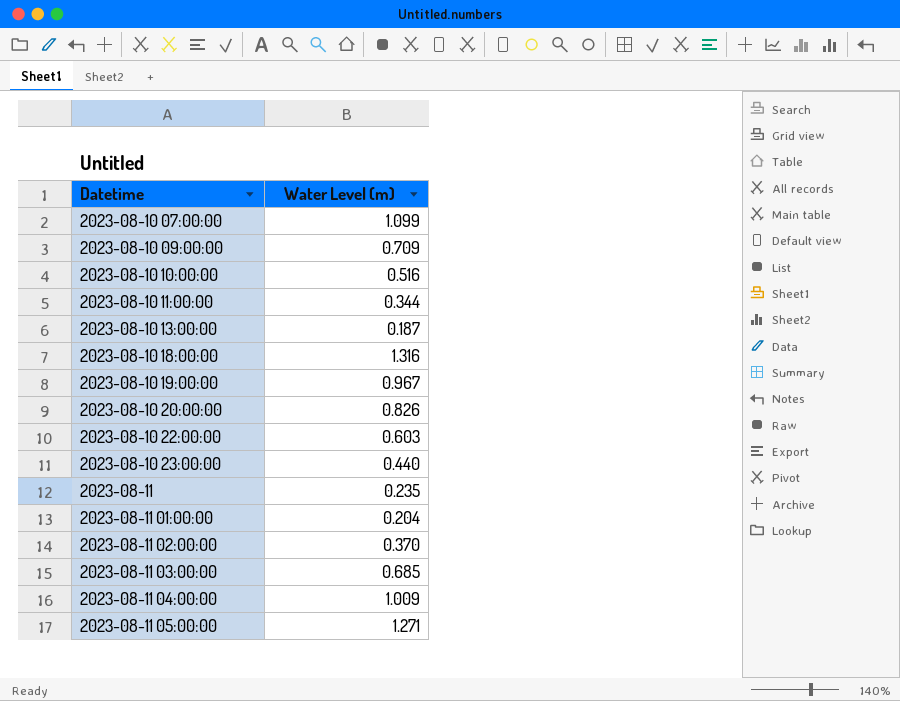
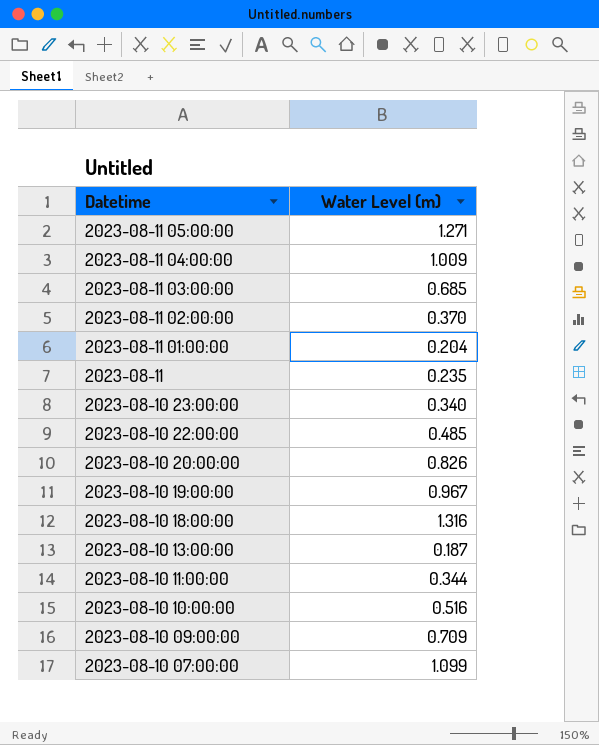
row order: Datetime ascending -> Datetime descending
2023-08-10 23:00:00 | Water Level (m): 0.440 -> 0.340
2023-08-10 22:00:00 | Water Level (m): 0.603 -> 0.485

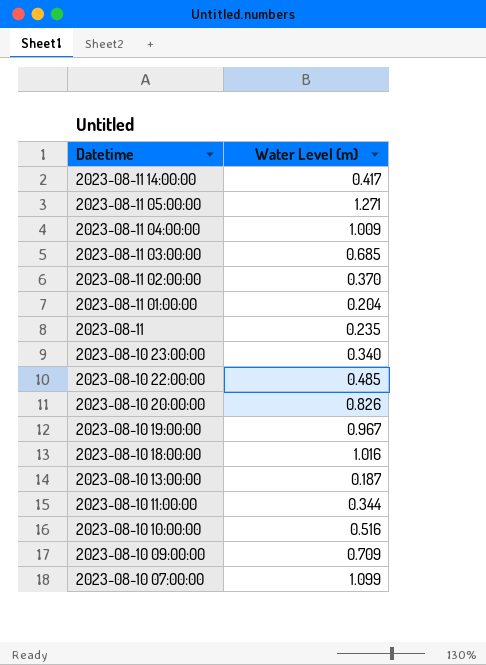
row 2023-08-11 14:00:00: none -> 0.417
2023-08-10 18:00:00 | Water Level (m): 1.316 -> 1.016

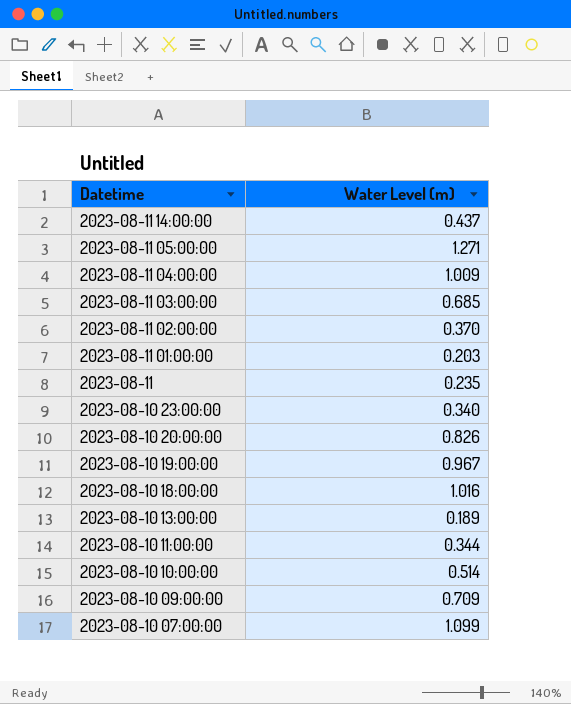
row 2023-08-10 22:00:00: 0.485 -> none
2023-08-11 14:00:00 | Water Level (m): 0.417 -> 0.437
2023-08-11 01:00:00 | Water Level (m): 0.204 -> 0.203
2023-08-10 13:00:00 | Water Level (m): 0.187 -> 0.189
2023-08-10 10:00:00 | Water Level (m): 0.516 -> 0.514

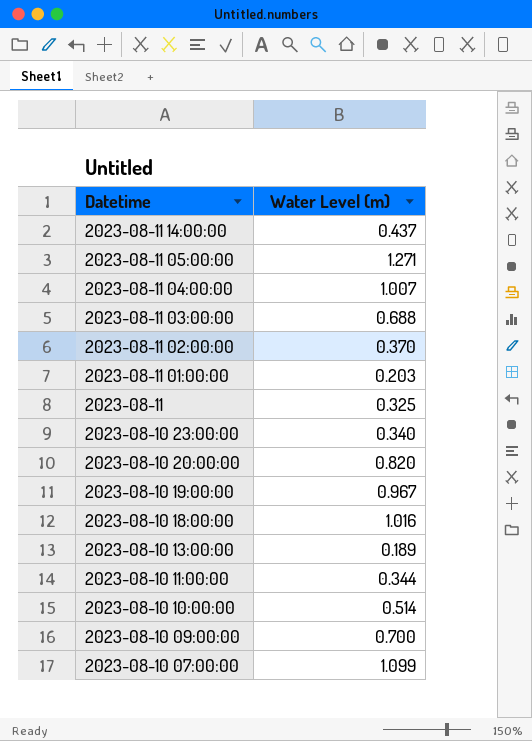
2023-08-11 04:00:00 | Water Level (m): 1.009 -> 1.007
2023-08-11 03:00:00 | Water Level (m): 0.685 -> 0.688
2023-08-11 | Water Level (m): 0.235 -> 0.325
2023-08-10 20:00:00 | Water Level (m): 0.826 -> 0.820
2023-08-10 09:00:00 | Water Level (m): 0.709 -> 0.700

